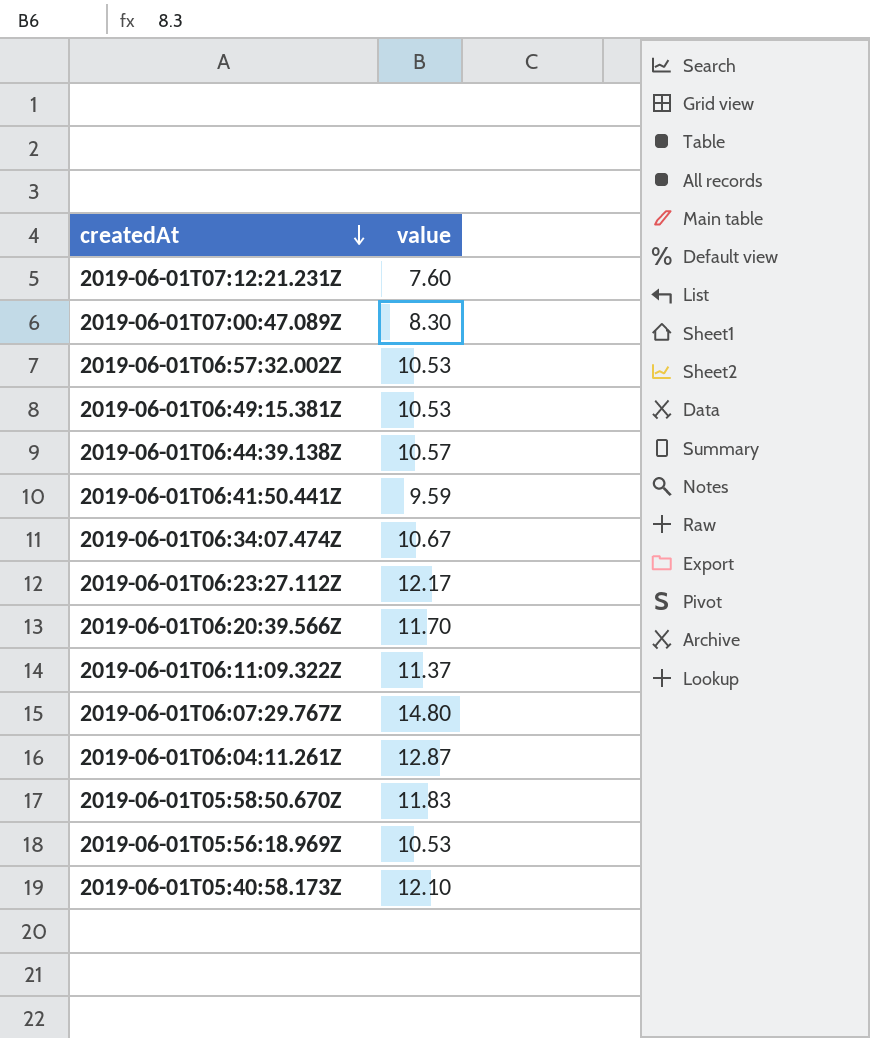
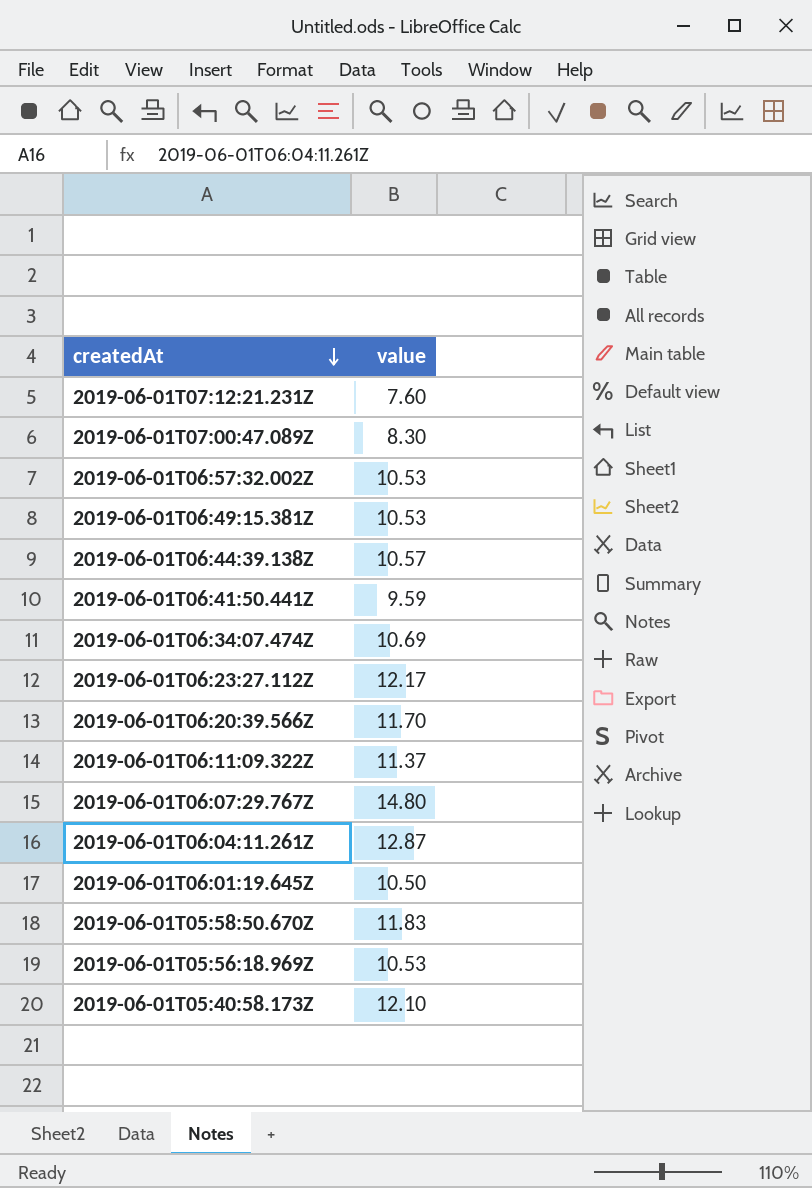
2019-06-01T06:34:07.474Z | value: 10.67 -> 10.69
row 2019-06-01T06:01:19.645Z: none -> 10.50

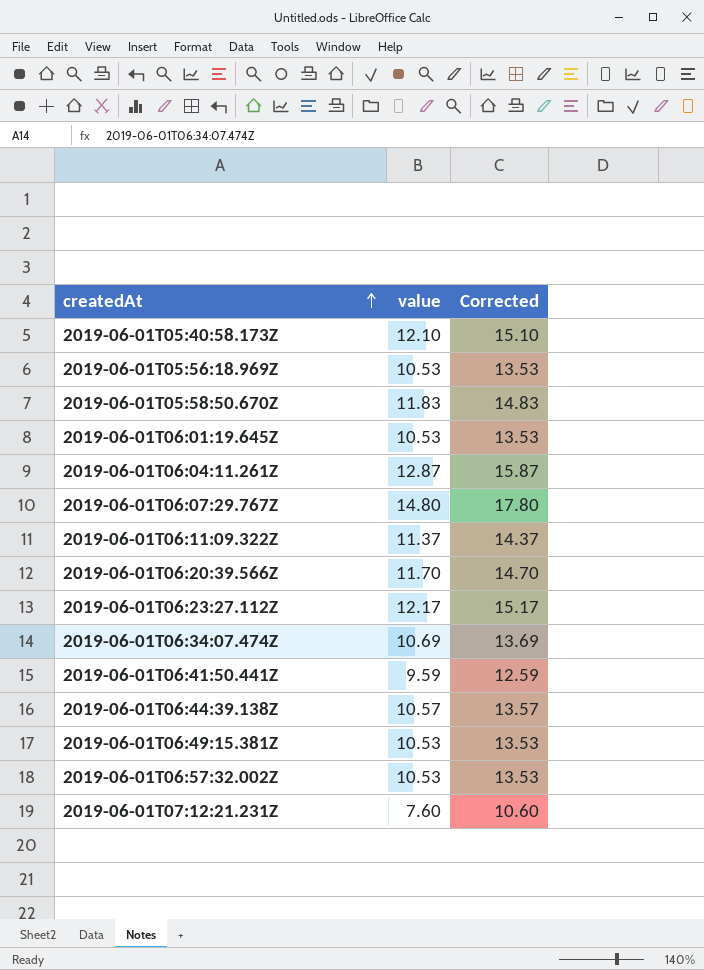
row order: createdAt descending -> createdAt ascending
column Corrected | formula: none -> [value] + 3
row 2019-06-01T07:00:47.089Z: 8.30 -> none
2019-06-01T06:01:19.645Z | value: 10.50 -> 10.53

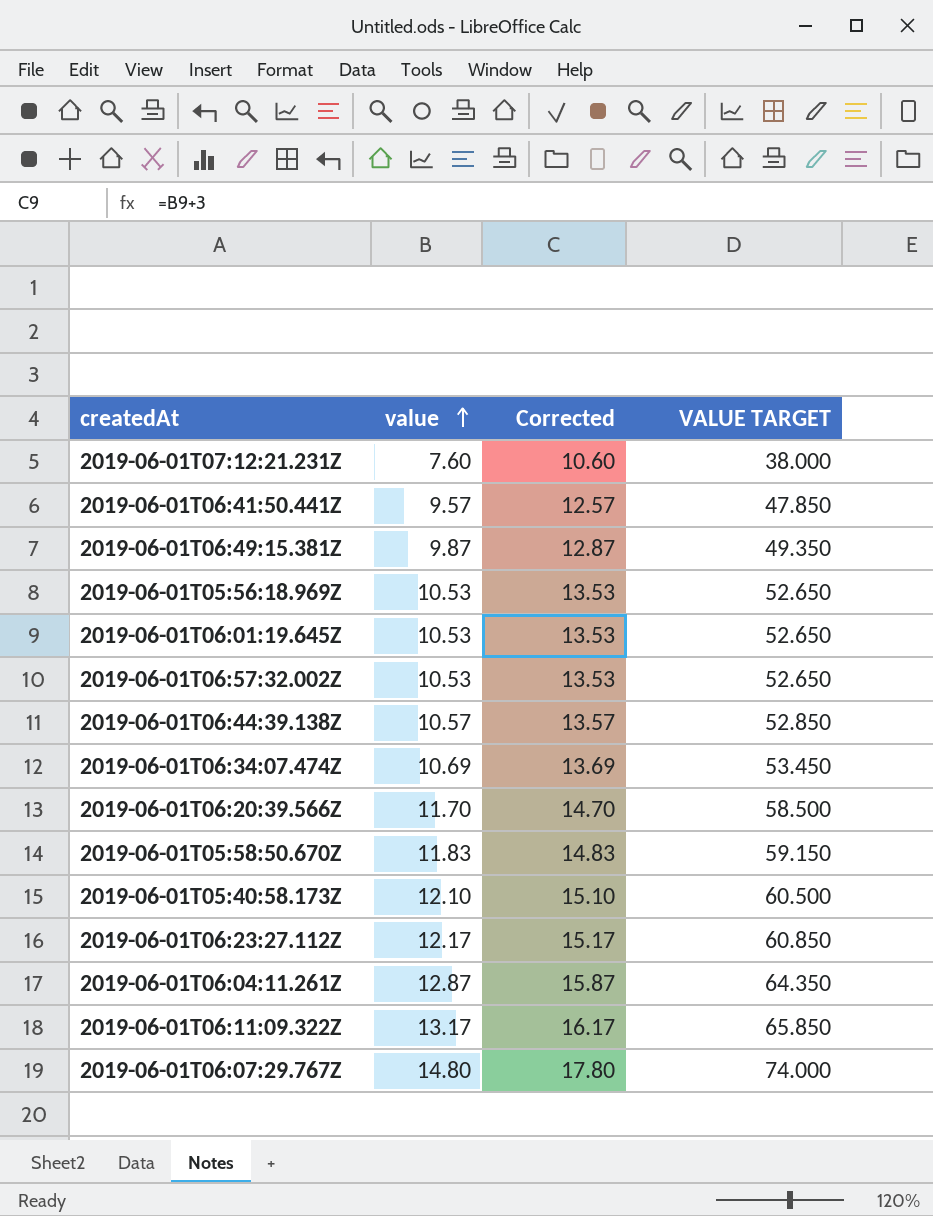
row order: createdAt ascending -> value ascending
column VALUE TARGET | formula: none -> [value] * 5
2019-06-01T06:41:50.441Z | value: 9.59 -> 9.57
2019-06-01T06:41:50.441Z | Corrected: 12.59 -> 12.57
2019-06-01T06:49:15.381Z | value: 10.53 -> 9.87
2019-06-01T06:49:15.381Z | Corrected: 13.53 -> 12.87
2019-06-01T06:11:09.322Z | value: 11.37 -> 13.17
2019-06-01T06:11:09.322Z | Corrected: 14.37 -> 16.17

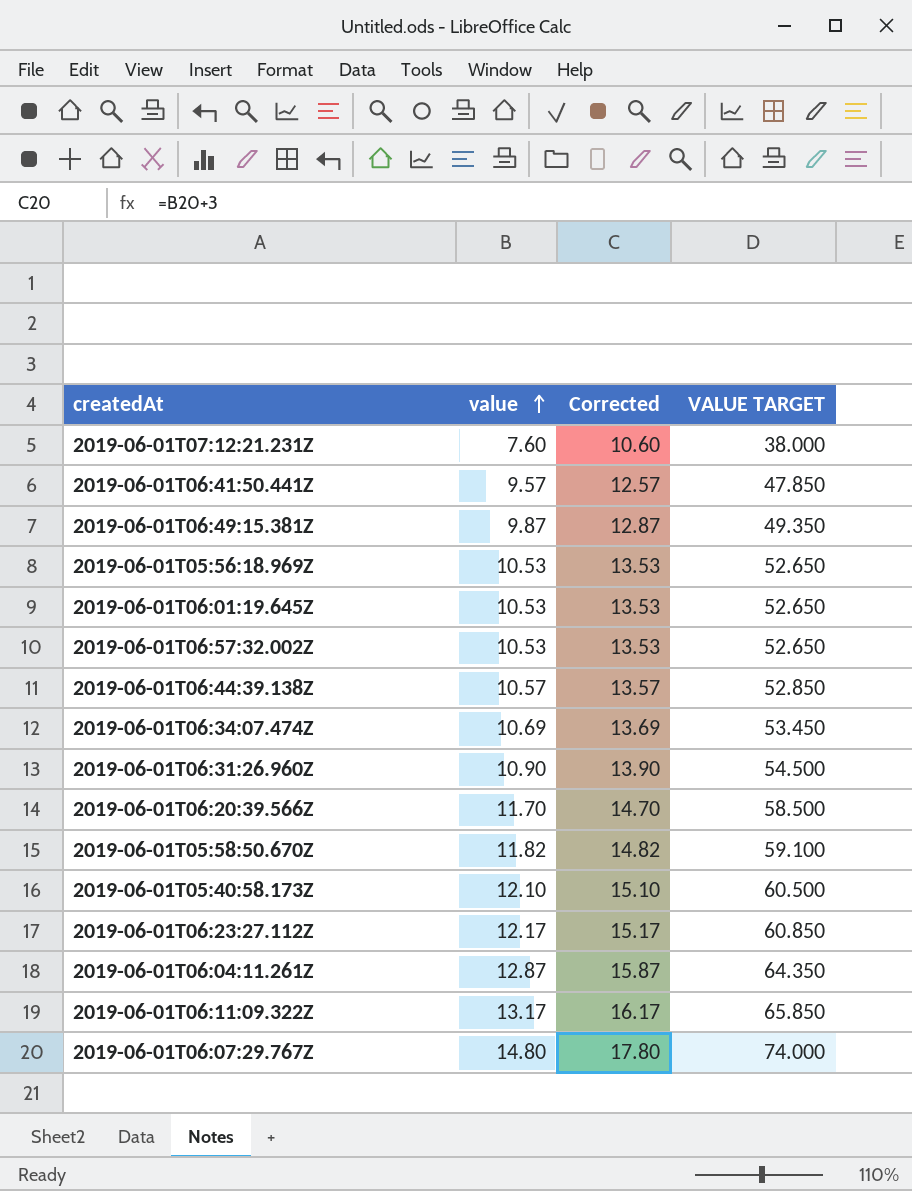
row 2019-06-01T06:31:26.960Z: none -> 10.90 | 13.90 | 54.500
2019-06-01T05:58:50.670Z | value: 11.83 -> 11.82
2019-06-01T05:58:50.670Z | Corrected: 14.83 -> 14.82
2019-06-01T05:58:50.670Z | VALUE TARGET: 59.150 -> 59.100

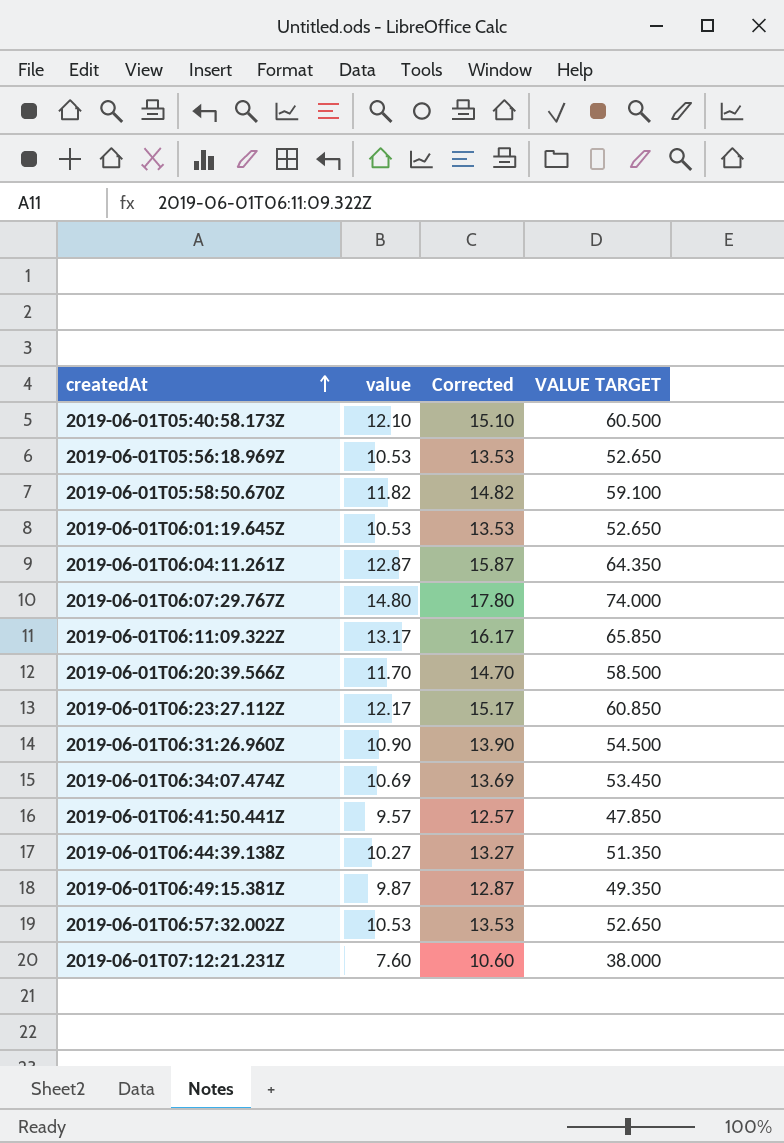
row order: value ascending -> createdAt ascending
2019-06-01T06:44:39.138Z | value: 10.57 -> 10.27
2019-06-01T06:44:39.138Z | Corrected: 13.57 -> 13.27
2019-06-01T06:44:39.138Z | VALUE TARGET: 52.850 -> 51.350

